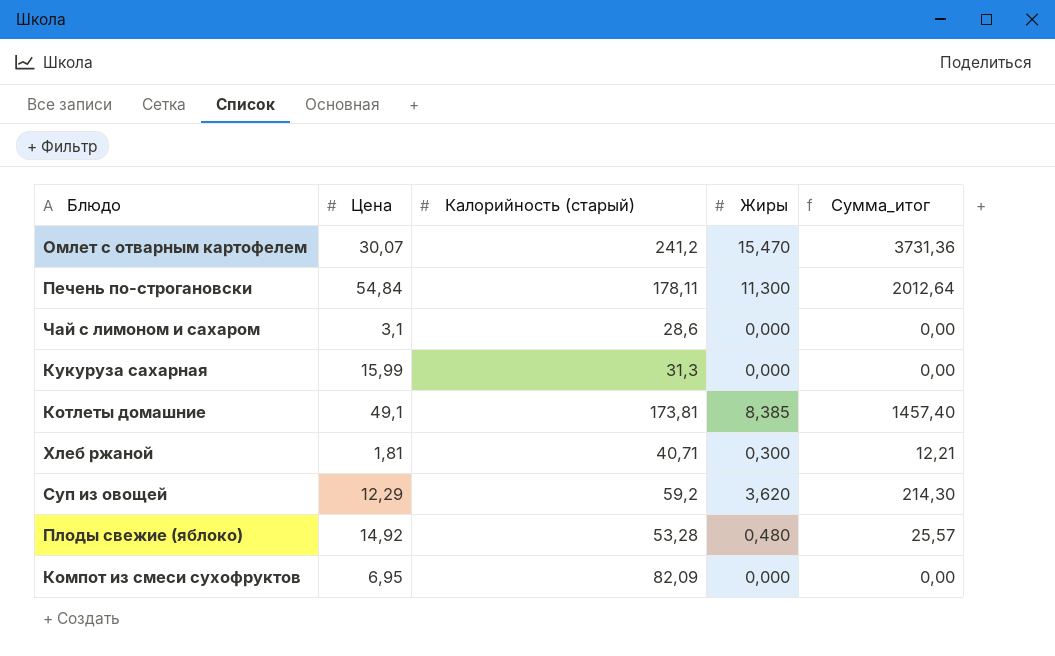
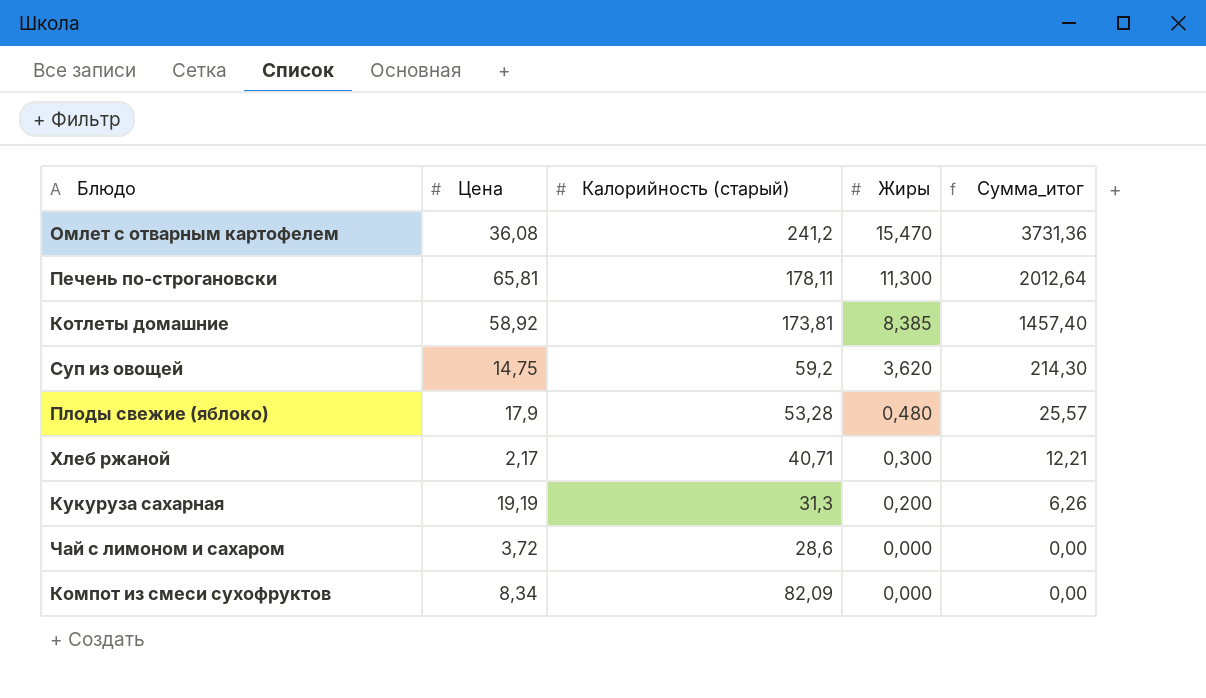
row order: none -> Жиры descending
Омлет с отварным картофелем | Цена: 30,07 -> 36,08
Печень по-строгановски | Цена: 54,84 -> 65,81
Котлеты домашние | Цена: 49,1 -> 58,92
Суп из овощей | Цена: 12,29 -> 14,75
Плоды свежие (яблоко) | Цена: 14,92 -> 17,9
Хлеб ржаной | Цена: 1,81 -> 2,17
Кукуруза сахарная | Цена: 15,99 -> 19,19
Кукуруза сахарная | Жиры: 0,000 -> 0,200
Кукуруза сахарная | Сумма_итог: 0,00 -> 6,26
Чай с лимоном и сахаром | Цена: 3,1 -> 3,72
Компот из смеси сухофруктов | Цена: 6,95 -> 8,34

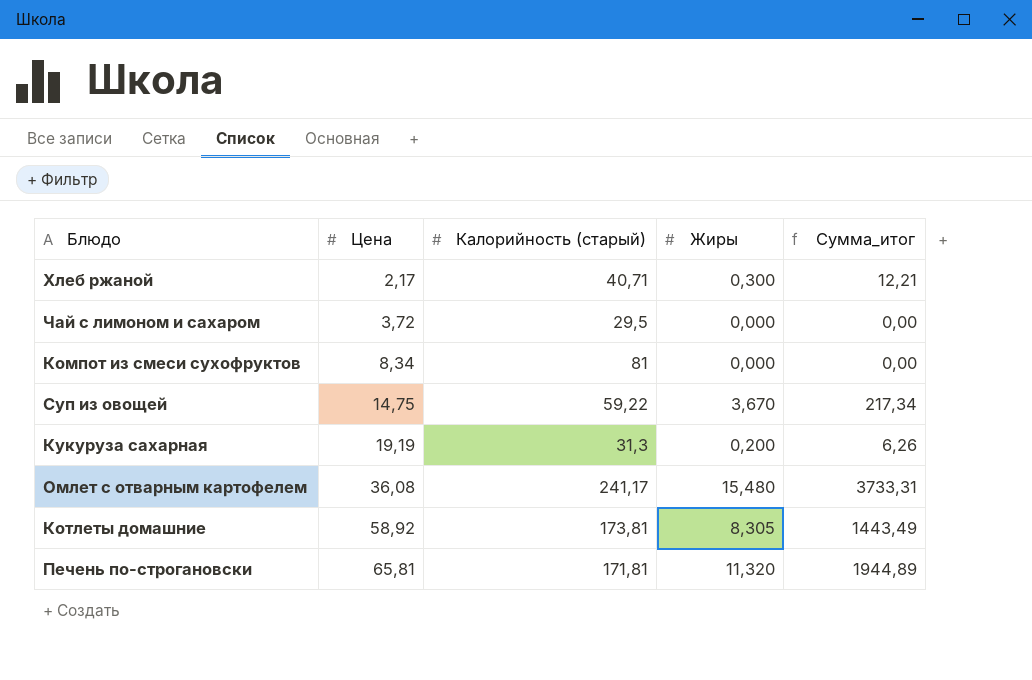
row order: Жиры descending -> Цена ascending
row Плоды свежие (яблоко): 17,9 | 53,28 | 0,480 | 25,57 -> none
Чай с лимоном и сахаром | Калорийность (старый): 28,6 -> 29,5
Компот из смеси сухофруктов | Калорийность (старый): 82,09 -> 81
Суп из овощей | Калорийность (старый): 59,2 -> 59,22
Суп из овощей | Жиры: 3,620 -> 3,670
Суп из овощей | Сумма_итог: 214,30 -> 217,34
Омлет с отварным картофелем | Калорийность (старый): 241,2 -> 241,17
Омлет с отварным картофелем | Жиры: 15,470 -> 15,480
Омлет с отварным картофелем | Сумма_итог: 3731,36 -> 3733,31
Котлеты домашние | Жиры: 8,385 -> 8,305
Котлеты домашние | Сумма_итог: 1457,40 -> 1443,49
Печень по-строгановски | Калорийность (старый): 178,11 -> 171,81
Печень по-строгановски | Жиры: 11,300 -> 11,320
Печень по-строгановски | Сумма_итог: 2012,64 -> 1944,89

